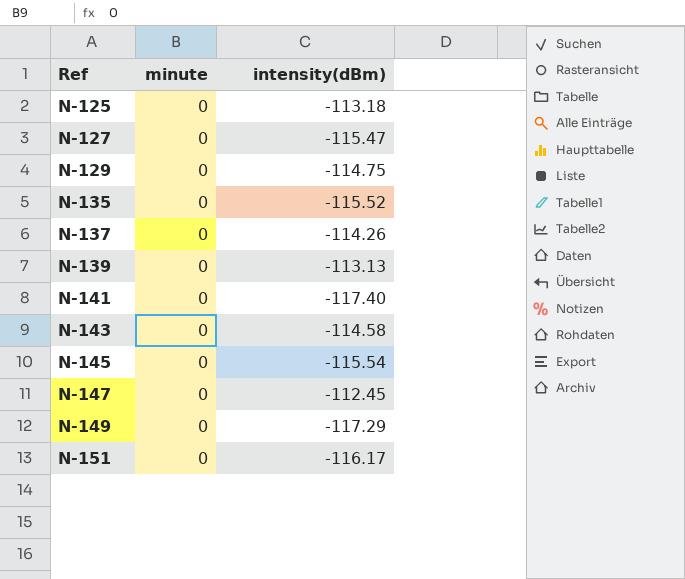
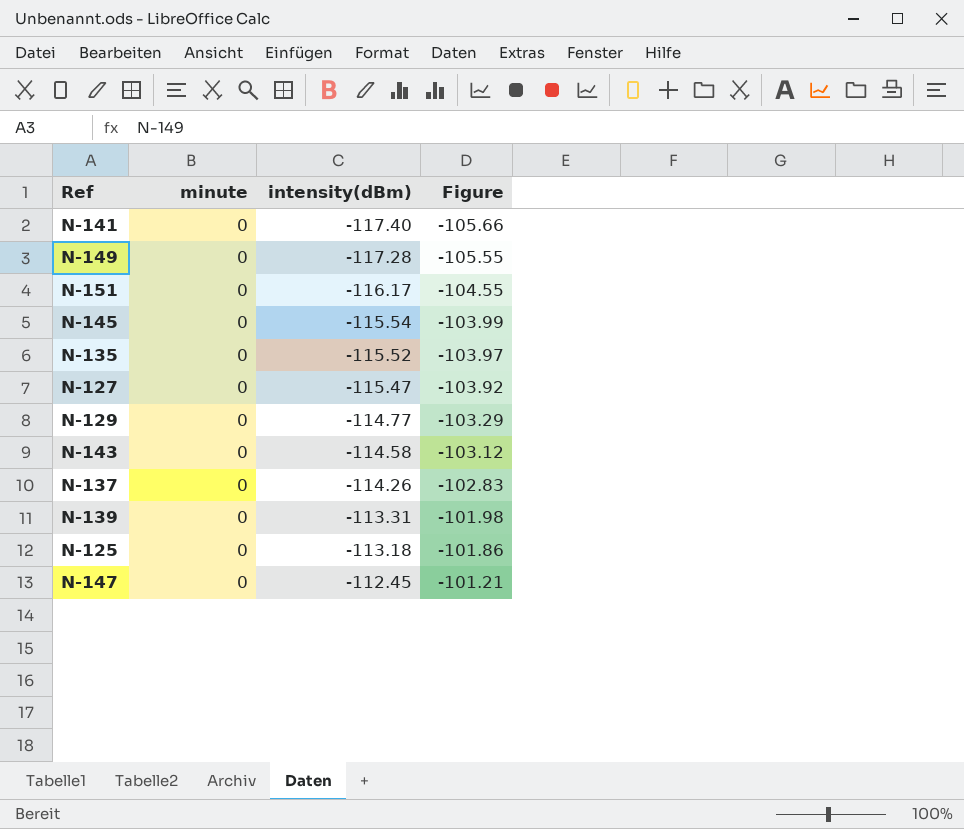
row order: Ref ascending -> intensity(dBm) ascending
column Figure | formula: none -> [intensity(dBm)] * 0.9
N-149 | intensity(dBm): -117.29 -> -117.28
N-129 | intensity(dBm): -114.75 -> -114.77
N-139 | intensity(dBm): -113.13 -> -113.31

